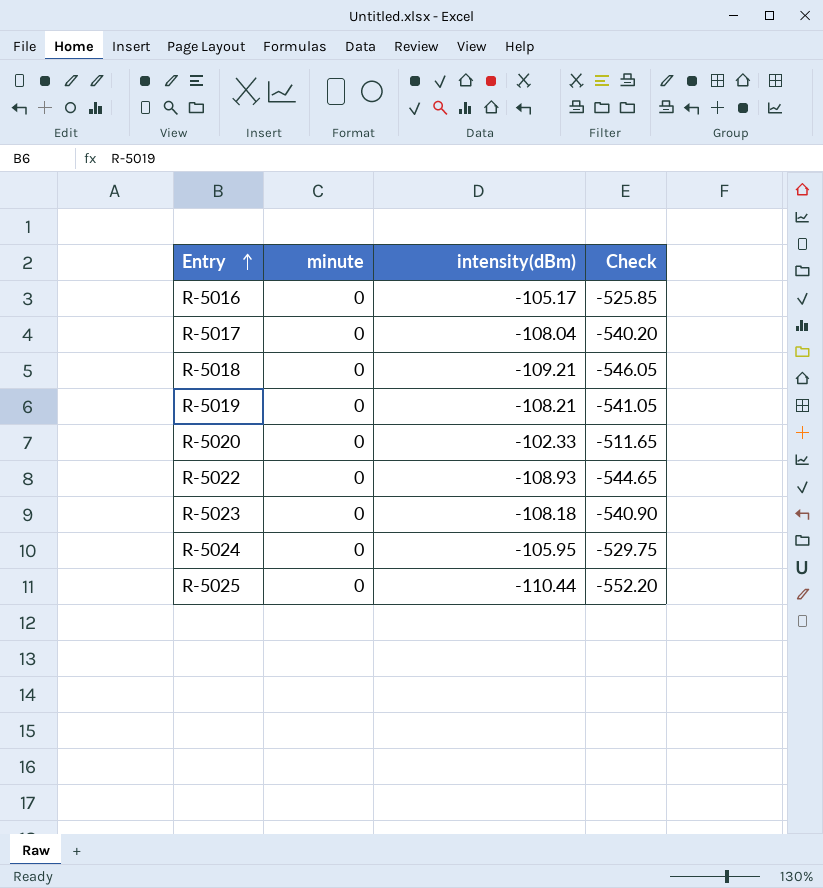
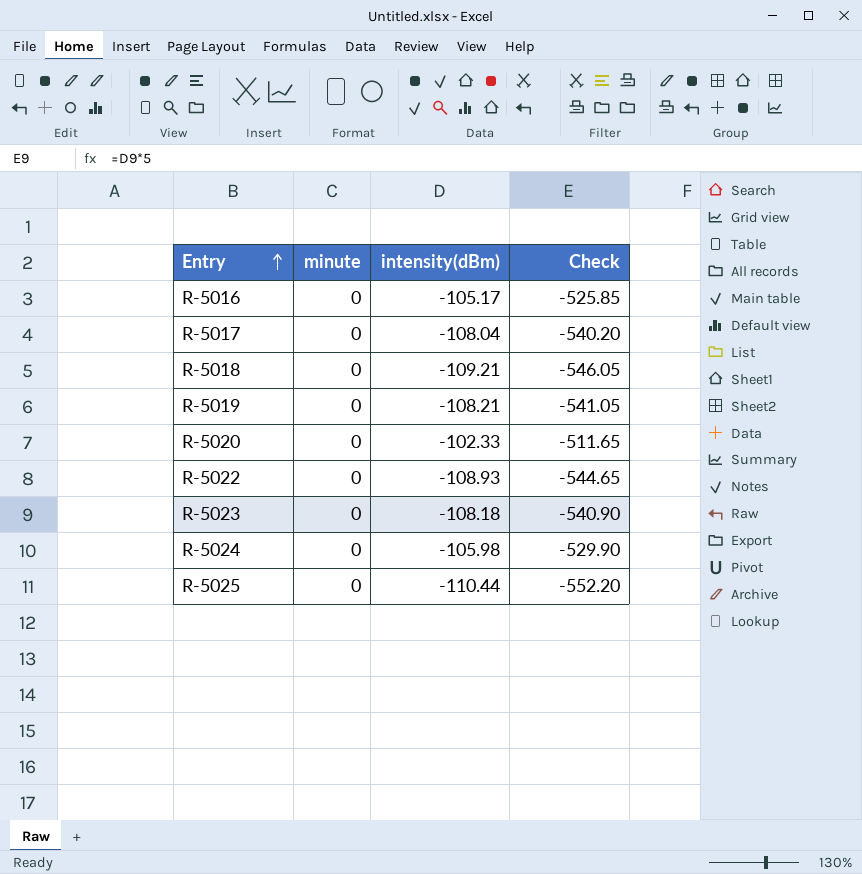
R-5024 | intensity(dBm): -105.95 -> -105.98
R-5024 | Check: -529.75 -> -529.90

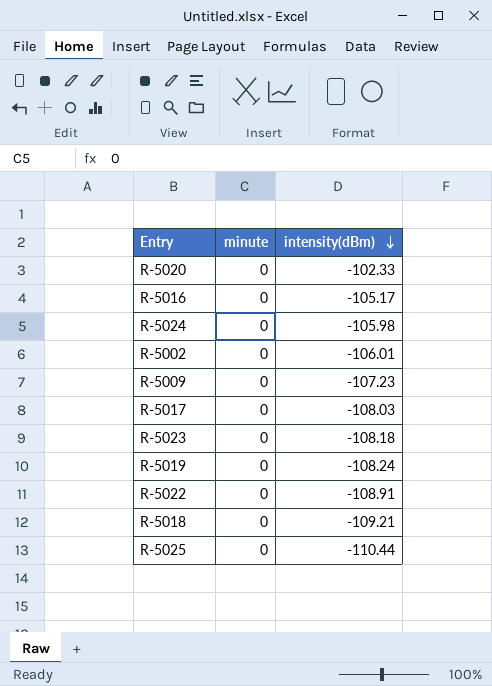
row order: Entry ascending -> intensity(dBm) descending
column Check | formula: [intensity(dBm)] * 5 -> none
row R-5002: none -> 0 | -106.01
row R-5009: none -> 0 | -107.23
R-5017 | intensity(dBm): -108.04 -> -108.03
R-5019 | intensity(dBm): -108.21 -> -108.24
R-5022 | intensity(dBm): -108.93 -> -108.91

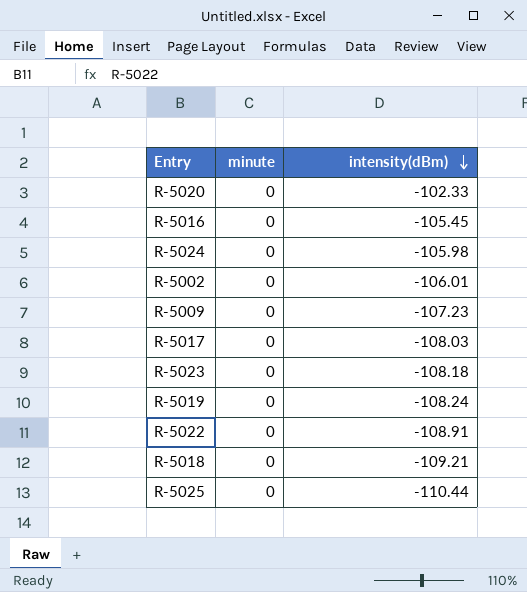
R-5016 | intensity(dBm): -105.17 -> -105.45

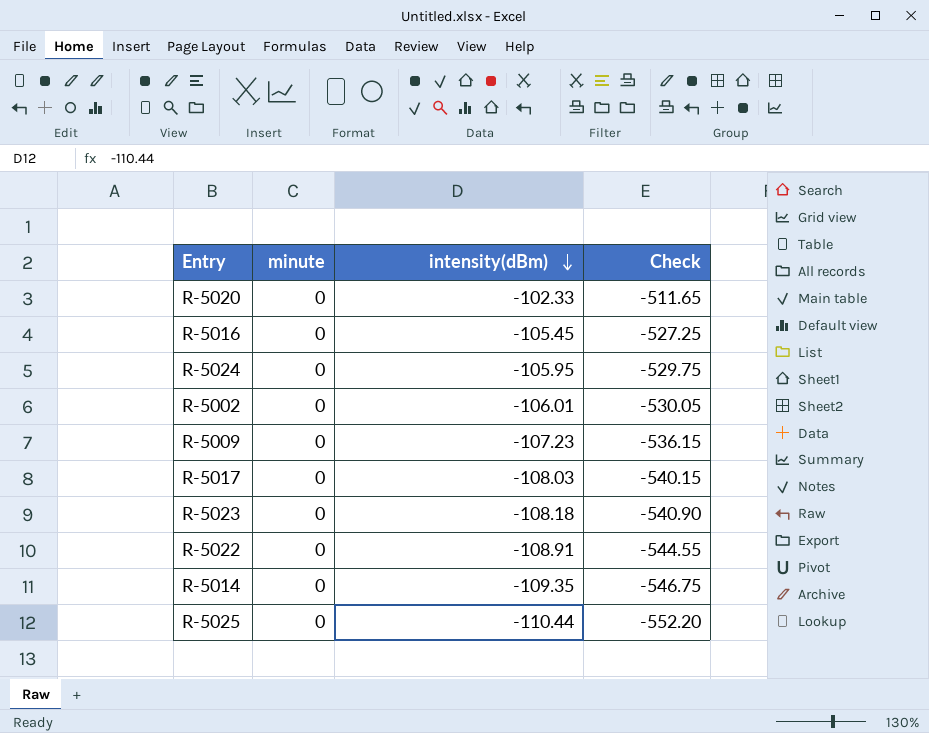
column Check | formula: none -> [intensity(dBm)] * 5
row R-5019: 0 | -108.24 -> none
row R-5018: 0 | -109.21 -> none
R-5024 | intensity(dBm): -105.98 -> -105.95
row R-5014: none -> 0 | -109.35 | -546.75

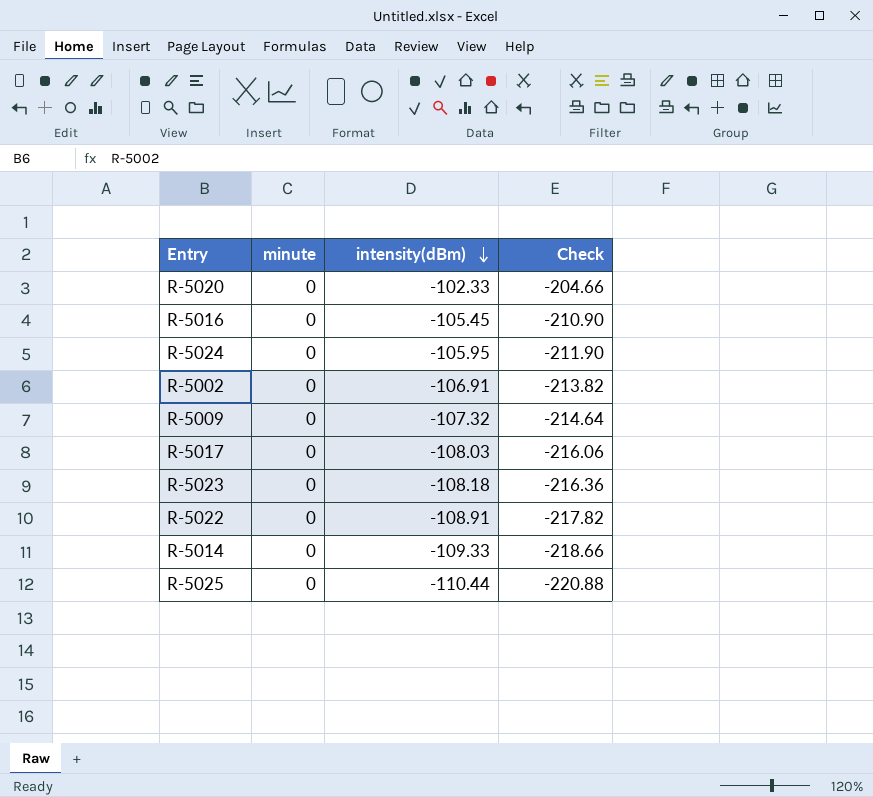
column Check | formula: [intensity(dBm)] * 5 -> [intensity(dBm)] * 2
R-5002 | intensity(dBm): -106.01 -> -106.91
R-5009 | intensity(dBm): -107.23 -> -107.32
R-5014 | intensity(dBm): -109.35 -> -109.33

